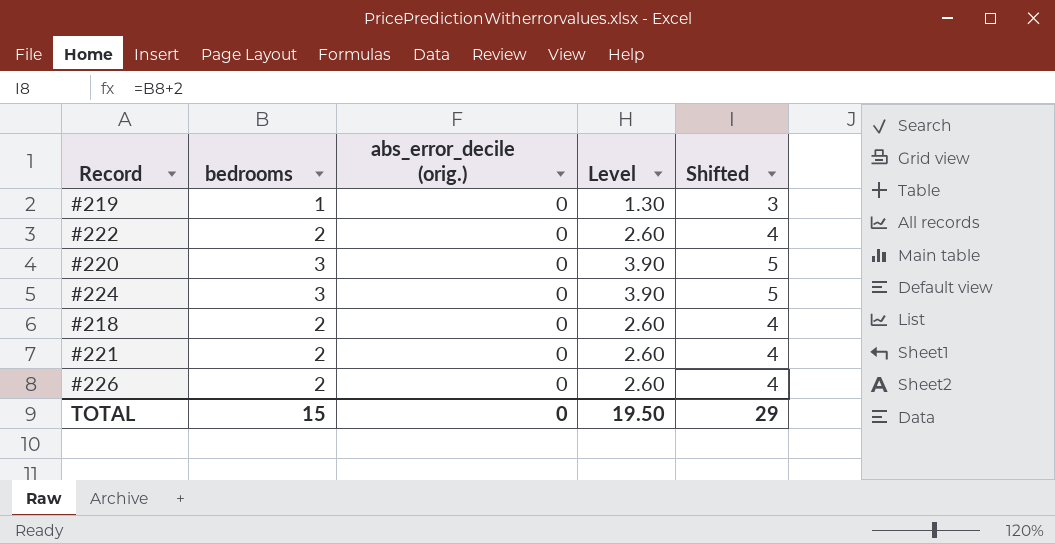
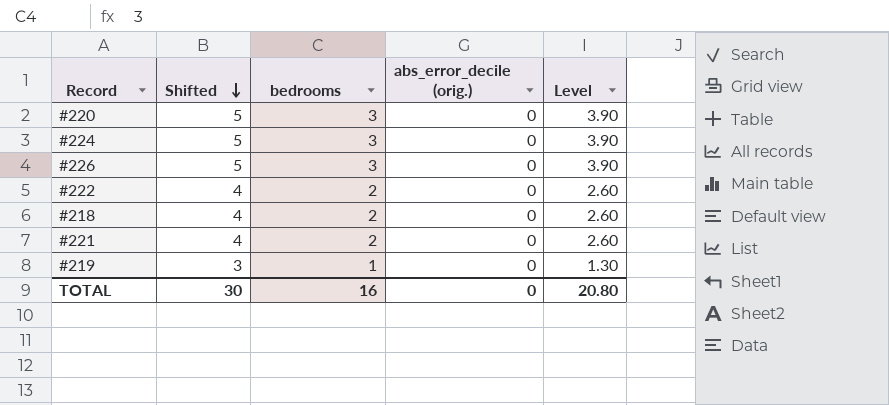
row order: none -> Shifted descending
column Shifted | position: 5 -> 2
#226 | Shifted: 4 -> 5
#226 | bedrooms: 2 -> 3
#226 | Level: 2.60 -> 3.90
TOTAL | Shifted: 29 -> 30
TOTAL | bedrooms: 15 -> 16
TOTAL | Level: 19.50 -> 20.80

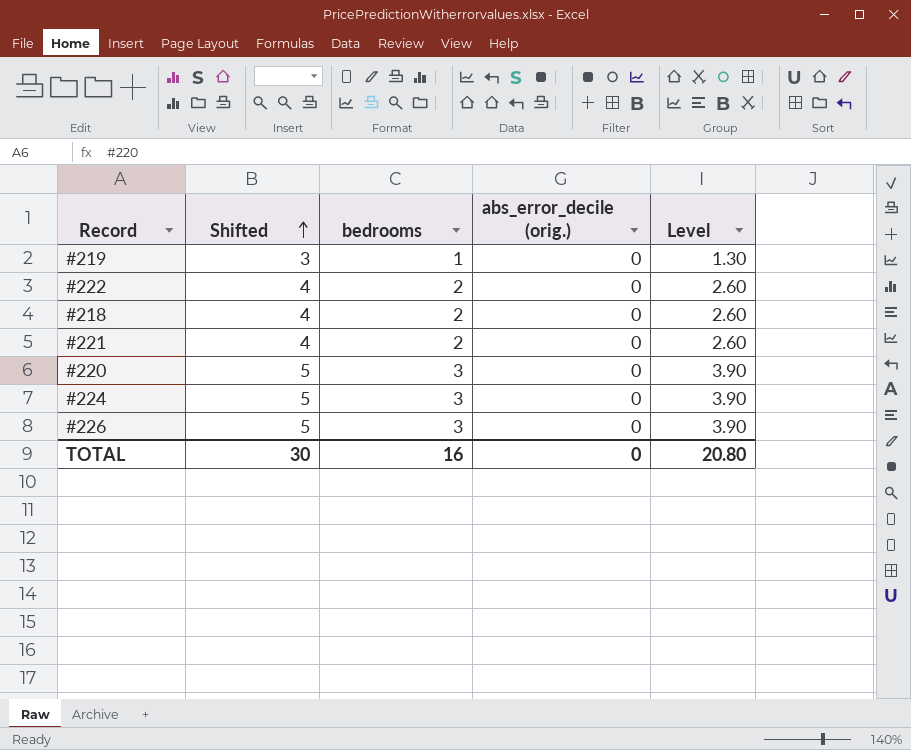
row order: Shifted descending -> Shifted ascending

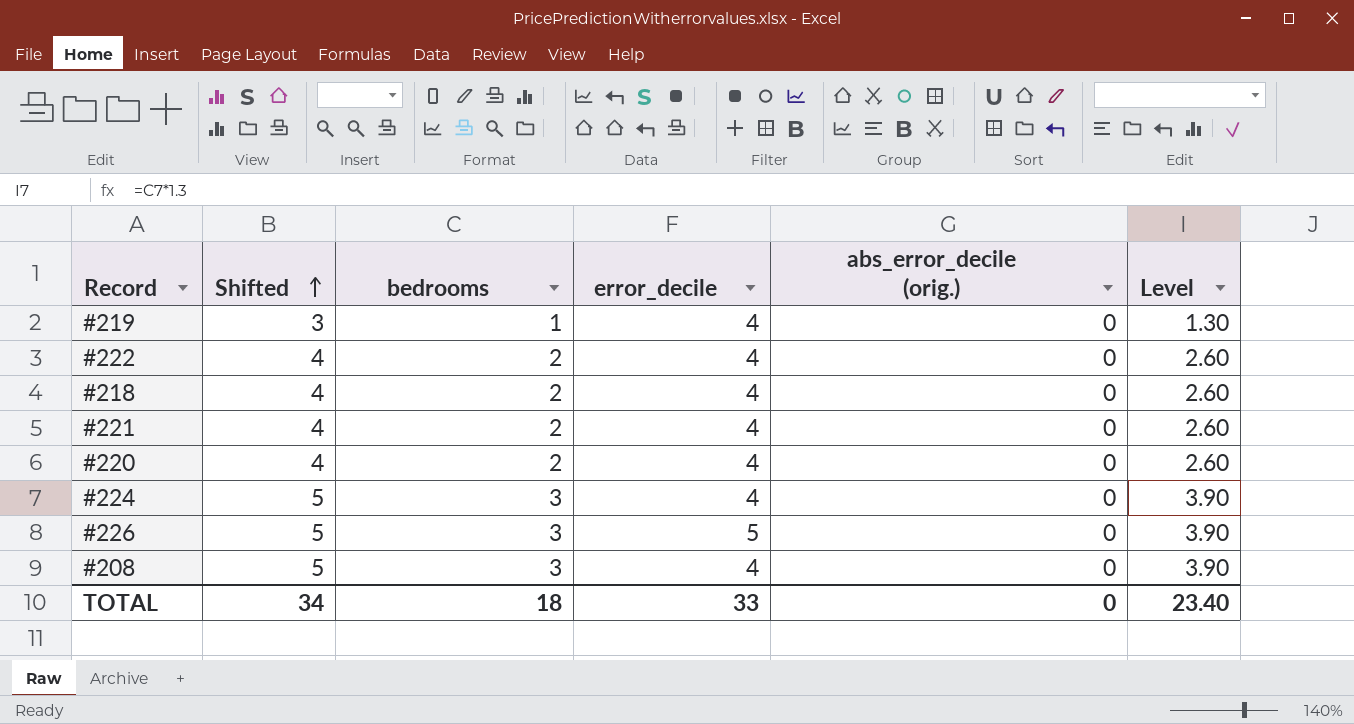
column error_decile | position: none -> 4
#220 | Shifted: 5 -> 4
#220 | bedrooms: 3 -> 2
#220 | Level: 3.90 -> 2.60
row #208: none -> 5 | 3 | 4 | 0 | 3.90
TOTAL | Shifted: 30 -> 34
TOTAL | bedrooms: 16 -> 18
TOTAL | Level: 20.80 -> 23.40

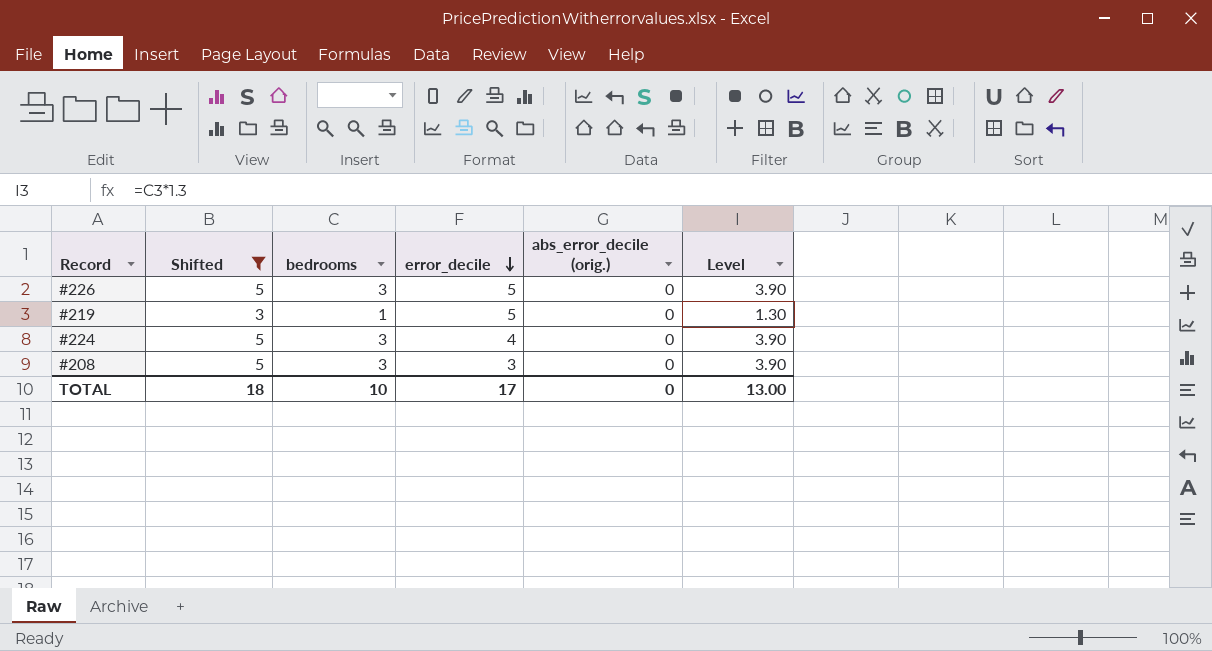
filter: none -> Shifted != 4
row order: Shifted ascending -> error_decile descending
#219 | error_decile: 4 -> 5
#208 | error_decile: 4 -> 3
TOTAL | Shifted: 34 -> 18
TOTAL | bedrooms: 18 -> 10
TOTAL | error_decile: 33 -> 17
TOTAL | Level: 23.40 -> 13.00

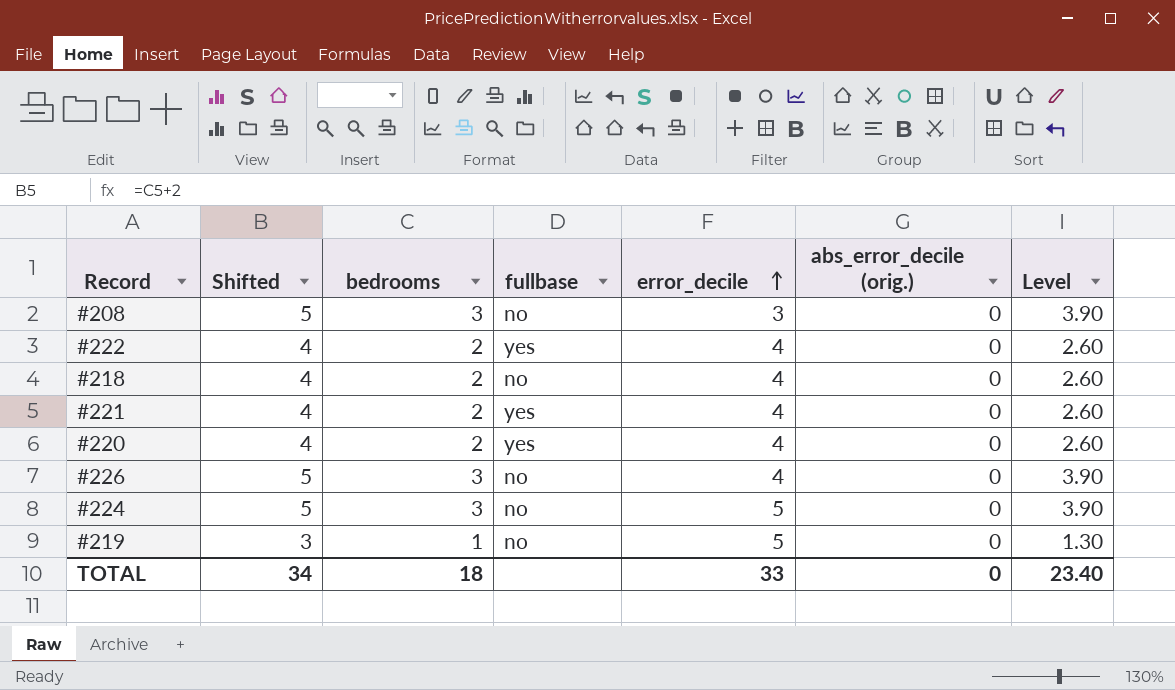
filter: Shifted != 4 -> none
row order: error_decile descending -> error_decile ascending
column fullbase | position: none -> 4
#226 | error_decile: 5 -> 4
#224 | error_decile: 4 -> 5
TOTAL | Shifted: 18 -> 34
TOTAL | bedrooms: 10 -> 18
TOTAL | error_decile: 17 -> 33
TOTAL | Level: 13.00 -> 23.40

